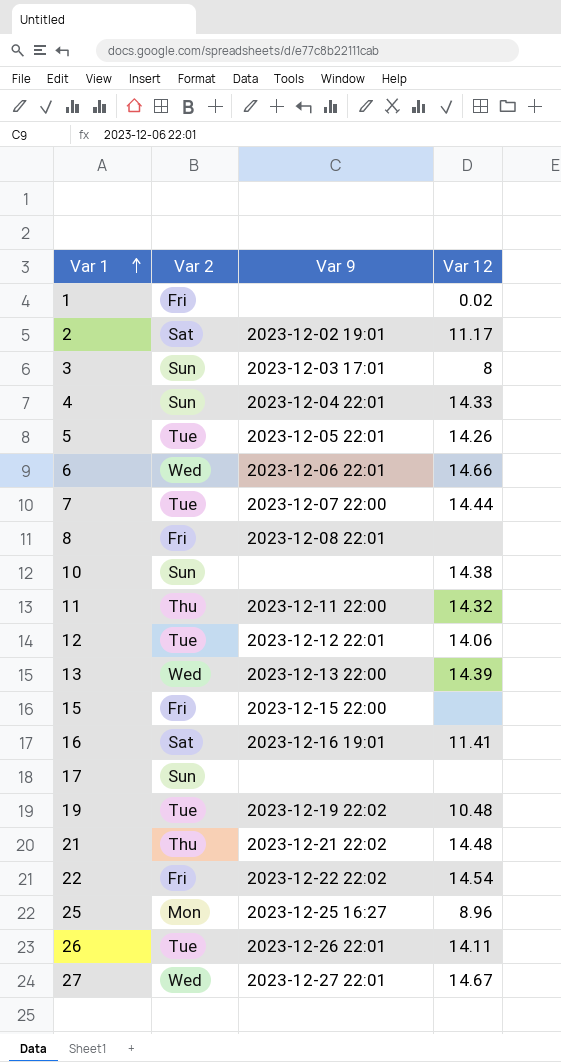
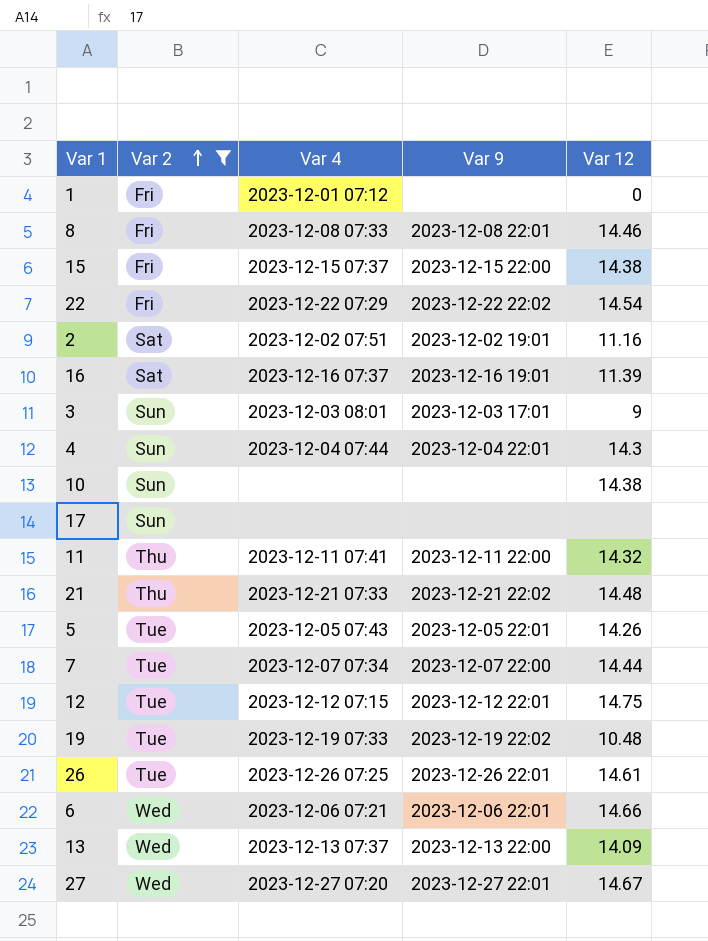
filter: none -> Var 2 != Mon
row order: Var 1 ascending -> Var 2 ascending
column Var 4 | position: none -> 3
1 | Var 12: 0.02 -> 0
8 | Var 12: none -> 14.46
15 | Var 12: none -> 14.38
2 | Var 12: 11.17 -> 11.16
16 | Var 12: 11.41 -> 11.39
3 | Var 12: 8 -> 9
4 | Var 12: 14.33 -> 14.3
12 | Var 12: 14.06 -> 14.75
26 | Var 12: 14.11 -> 14.61
13 | Var 12: 14.39 -> 14.09

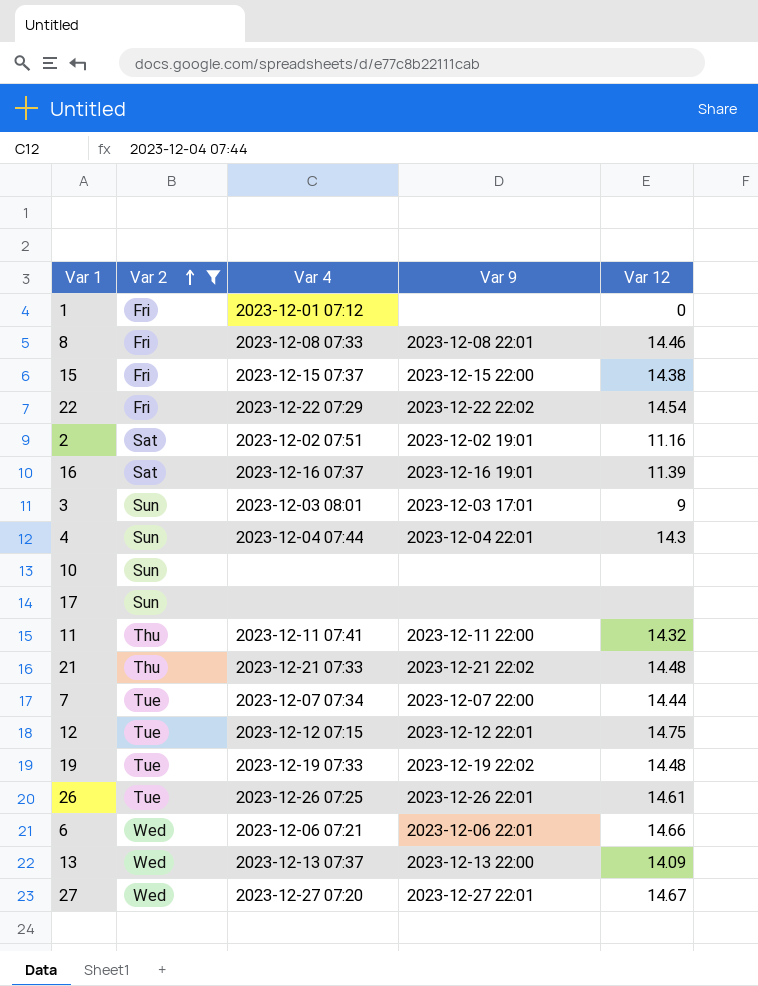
row 5: Tue | 2023-12-05 07:43 | 2023-12-05 22:01 | 14.26 -> none
10 | Var 12: 14.38 -> none
19 | Var 12: 10.48 -> 14.48

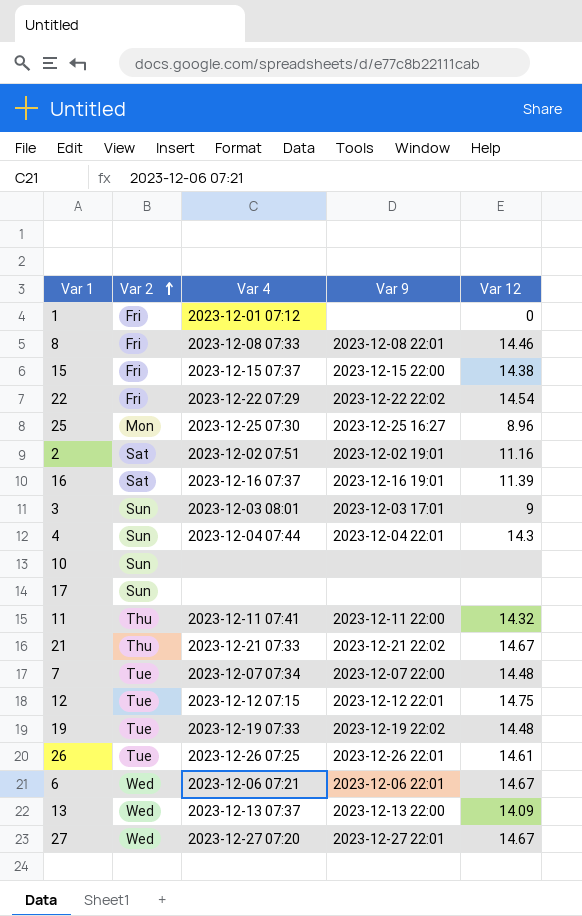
filter: Var 2 != Mon -> none
21 | Var 12: 14.48 -> 14.67
7 | Var 12: 14.44 -> 14.48
6 | Var 12: 14.66 -> 14.67

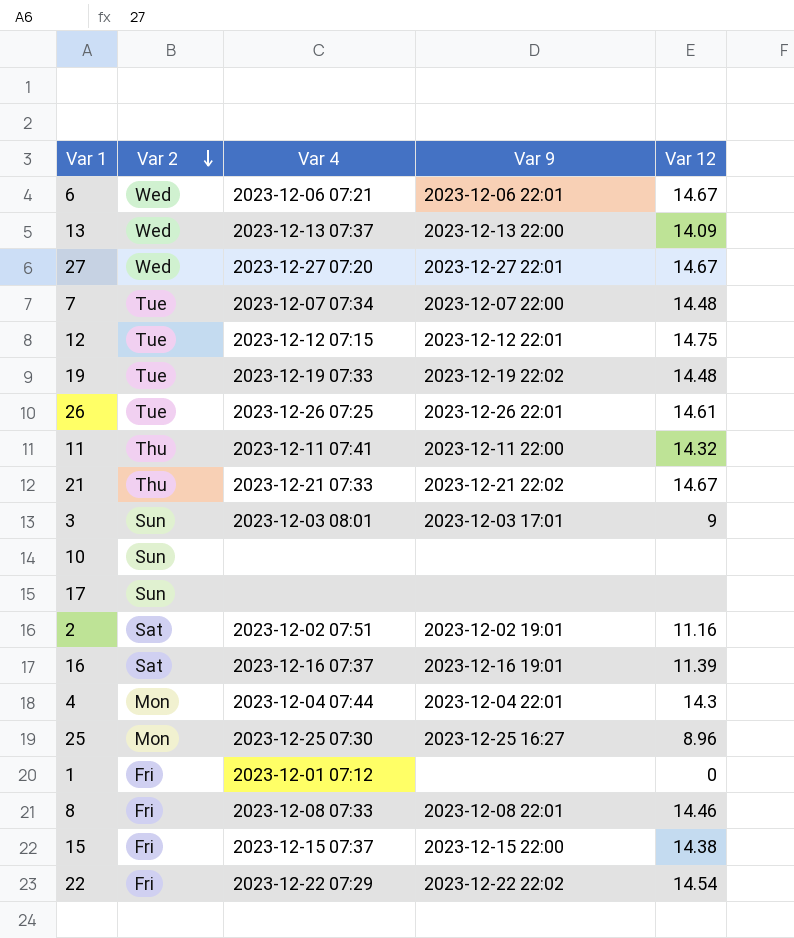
row order: Var 2 ascending -> Var 2 descending
4 | Var 2: Sun -> Mon

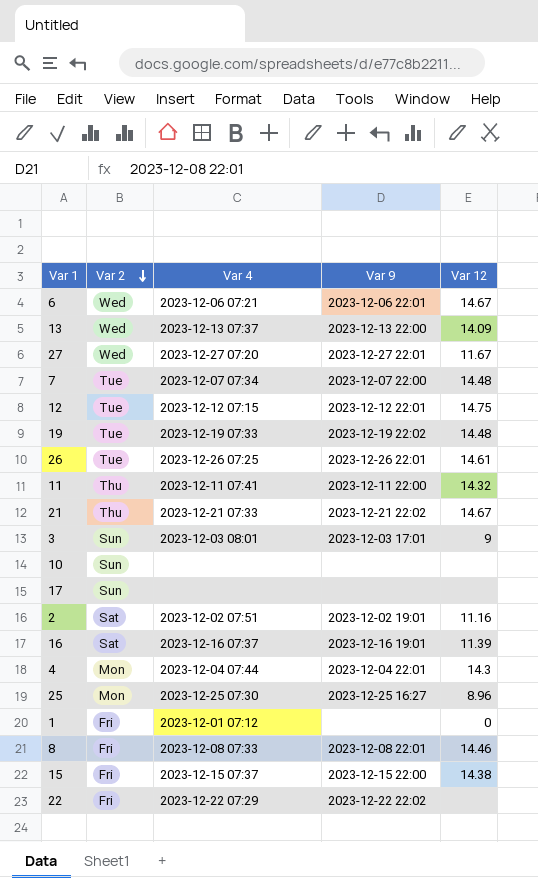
27 | Var 12: 14.67 -> 11.67
22 | Var 12: 14.54 -> none

